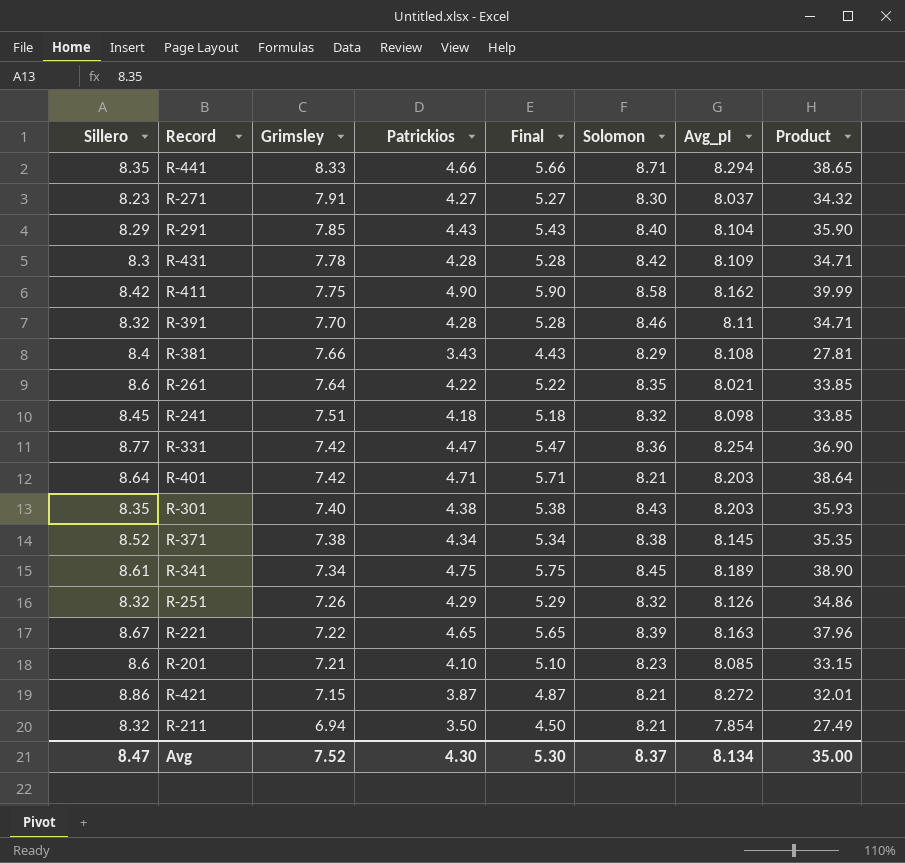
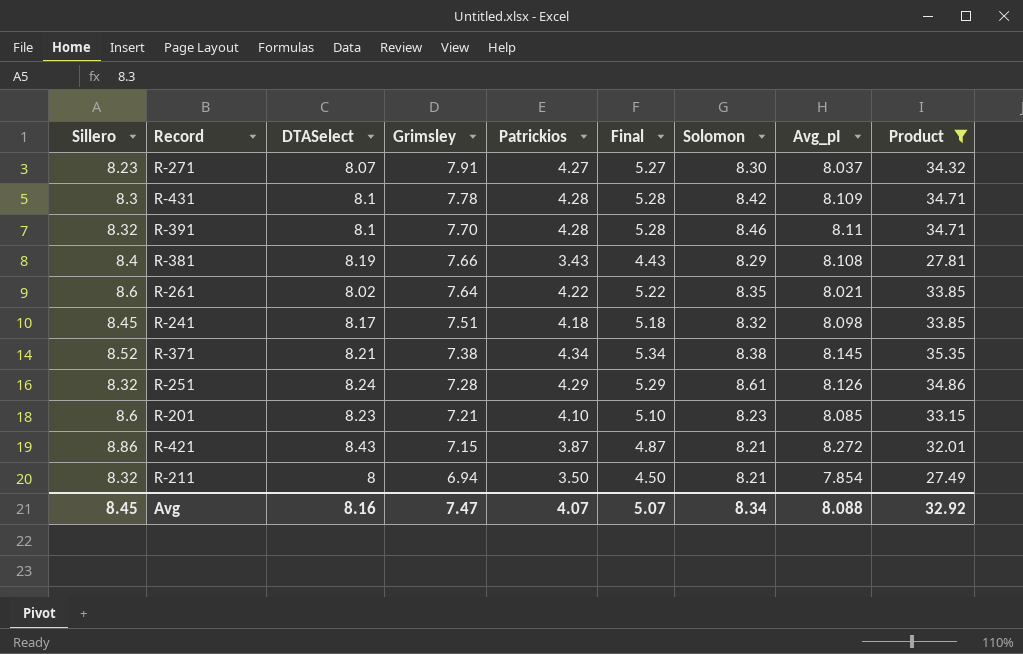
filter: none -> Product <= 35.35
column DTASelect | position: none -> 3
R-251 | Grimsley: 7.26 -> 7.28
R-251 | Solomon: 8.32 -> 8.61
Avg | Sillero: 8.47 -> 8.45
Avg | Grimsley: 7.52 -> 7.47
Avg | Patrickios: 4.30 -> 4.07
Avg | Final: 5.30 -> 5.07
Avg | Solomon: 8.37 -> 8.34
Avg | Avg_pI: 8.134 -> 8.088
Avg | Product: 35.00 -> 32.92

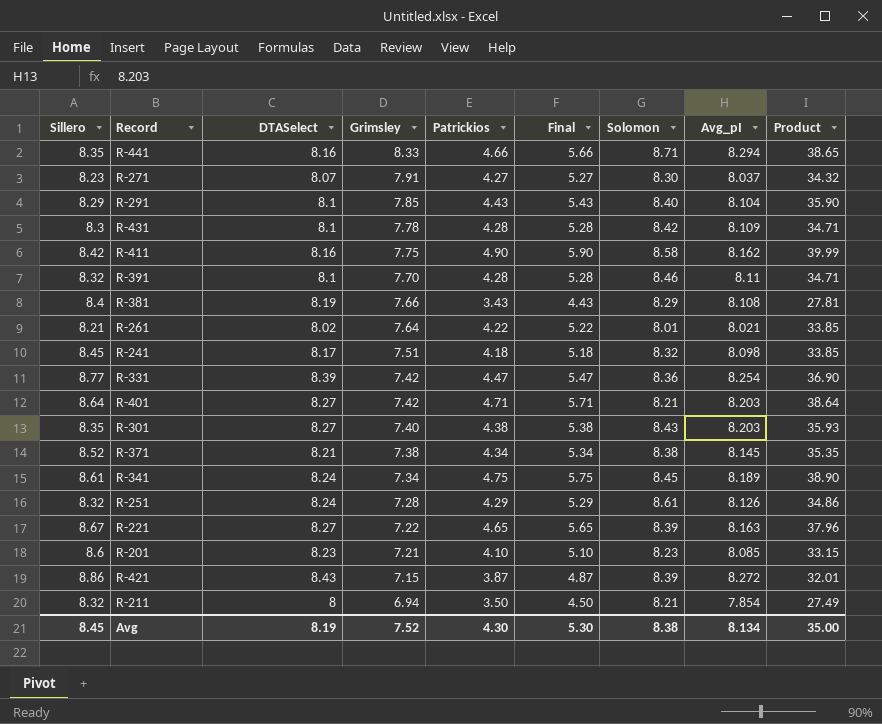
filter: Product <= 35.35 -> none
R-261 | Sillero: 8.6 -> 8.21
R-261 | Solomon: 8.35 -> 8.01
R-421 | Solomon: 8.21 -> 8.39
Avg | DTASelect: 8.16 -> 8.19
Avg | Grimsley: 7.47 -> 7.52
Avg | Patrickios: 4.07 -> 4.30
Avg | Final: 5.07 -> 5.30
Avg | Solomon: 8.34 -> 8.38
Avg | Avg_pI: 8.088 -> 8.134
Avg | Product: 32.92 -> 35.00

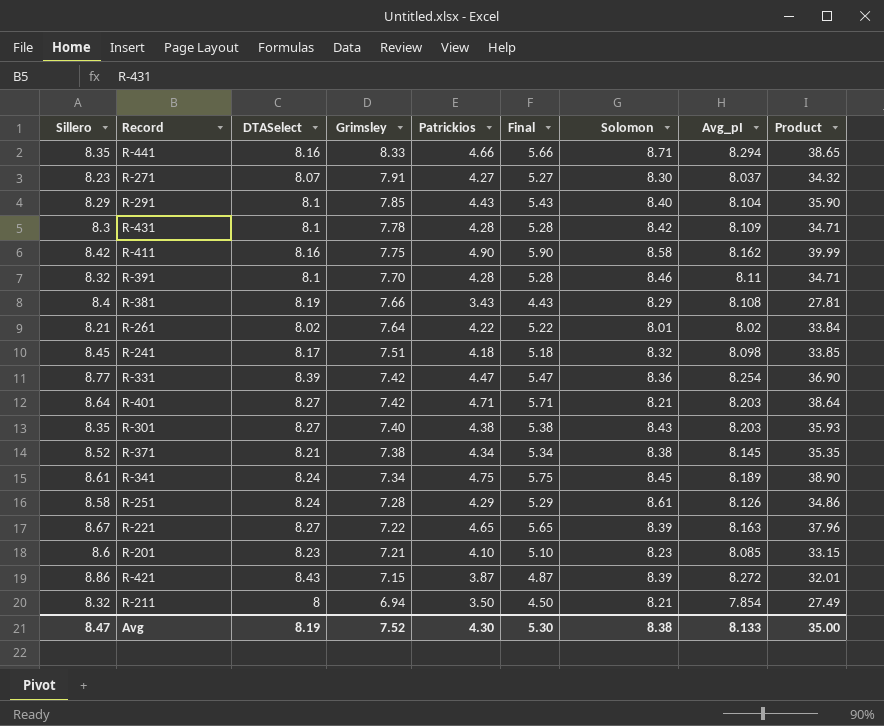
R-261 | Avg_pI: 8.021 -> 8.02
R-261 | Product: 33.85 -> 33.84
R-251 | Sillero: 8.32 -> 8.58
Avg | Sillero: 8.45 -> 8.47
Avg | Avg_pI: 8.134 -> 8.133

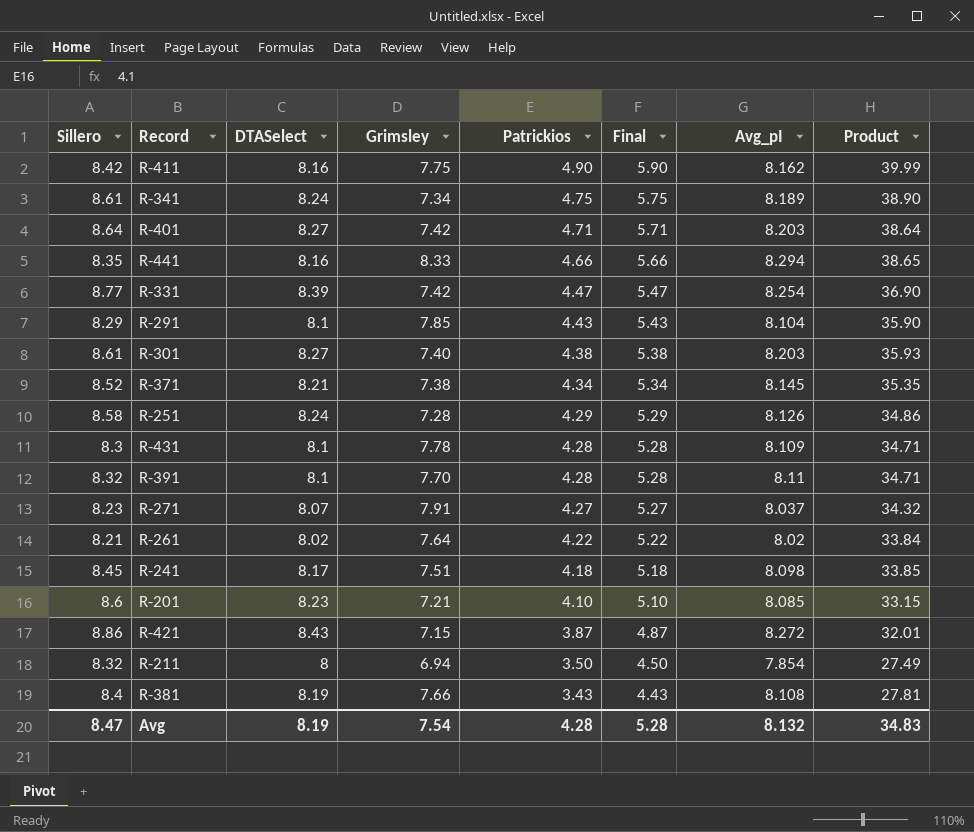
row order: Grimsley descending -> Patrickios descending
column Solomon | position: 7 -> none
row R-221: 8.67 | 8.27 | 7.22 | 4.65 | 5.65 | 8.39 | 8.163 | 37.96 -> none
R-301 | Sillero: 8.35 -> 8.61
Avg | Grimsley: 7.52 -> 7.54
Avg | Patrickios: 4.30 -> 4.28
Avg | Final: 5.30 -> 5.28
Avg | Avg_pI: 8.133 -> 8.132
Avg | Product: 35.00 -> 34.83

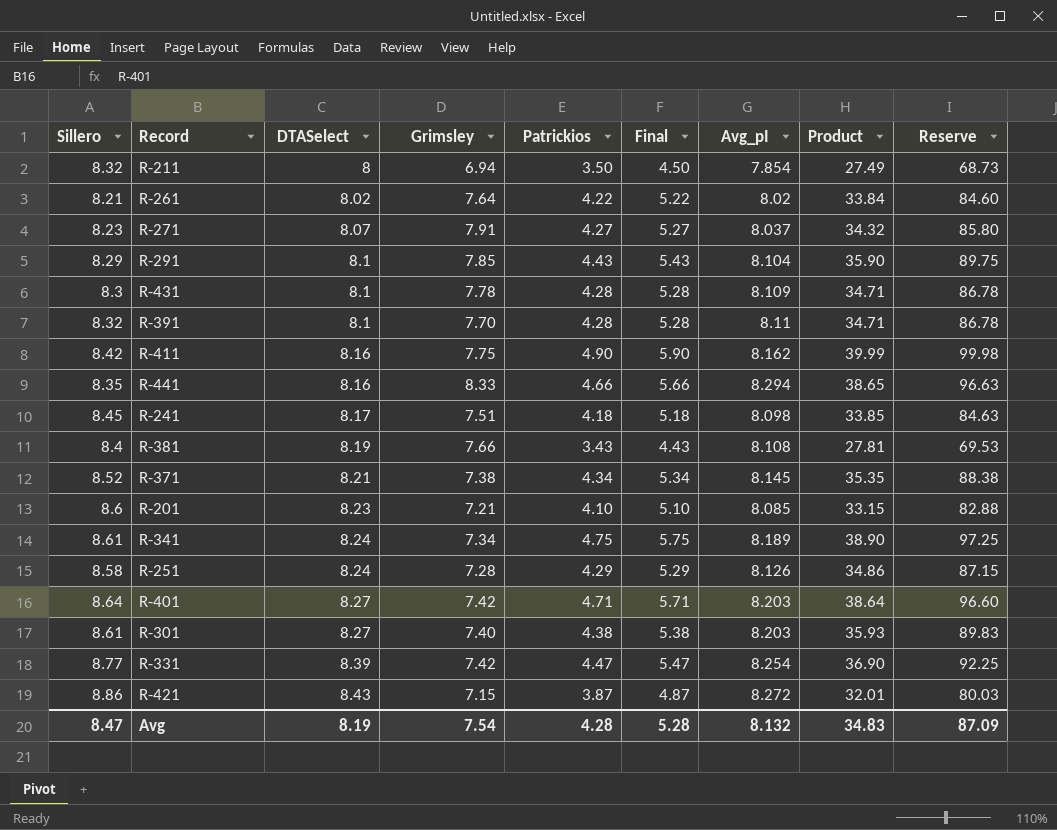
row order: Patrickios descending -> DTASelect ascending
column Reserve | formula: none -> [Product] * 2.5

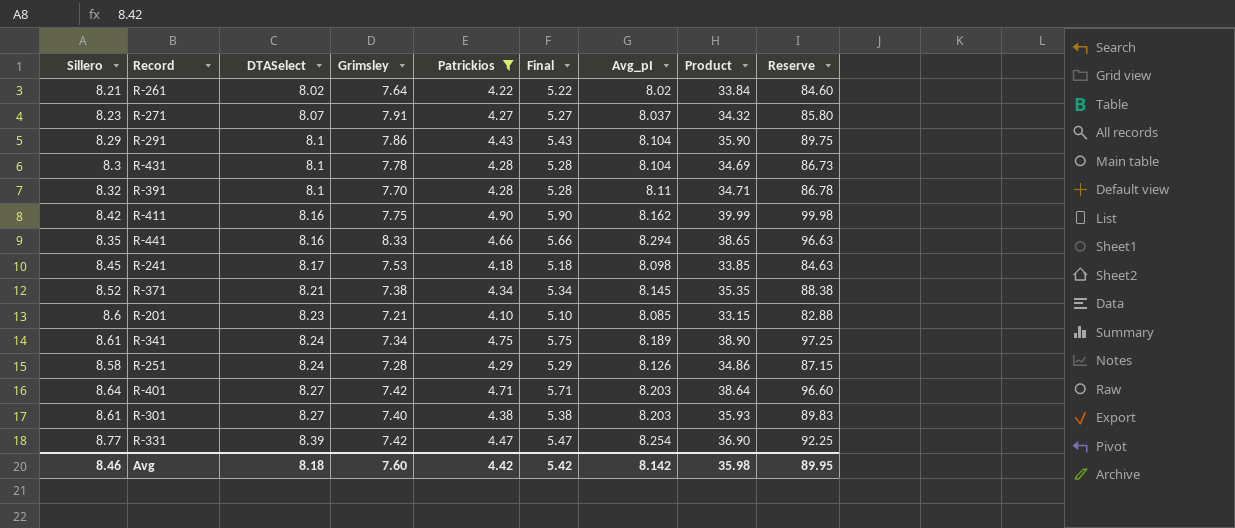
filter: none -> Patrickios >= 4.10
R-291 | Grimsley: 7.85 -> 7.86
R-431 | Avg_pI: 8.109 -> 8.104
R-431 | Product: 34.71 -> 34.69
R-431 | Reserve: 86.78 -> 86.73
R-241 | Grimsley: 7.51 -> 7.53
Avg | Sillero: 8.47 -> 8.46
Avg | DTASelect: 8.19 -> 8.18
Avg | Grimsley: 7.54 -> 7.60
Avg | Patrickios: 4.28 -> 4.42
Avg | Final: 5.28 -> 5.42
Avg | Avg_pI: 8.132 -> 8.142
Avg | Product: 34.83 -> 35.98
Avg | Reserve: 87.09 -> 89.95

